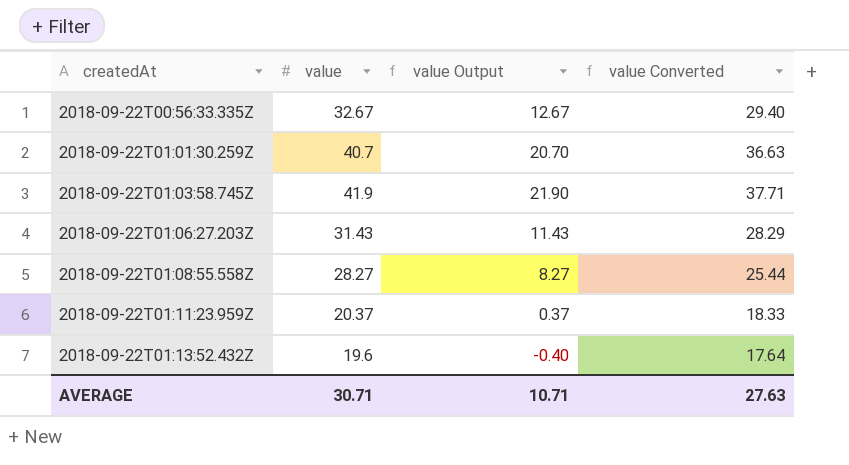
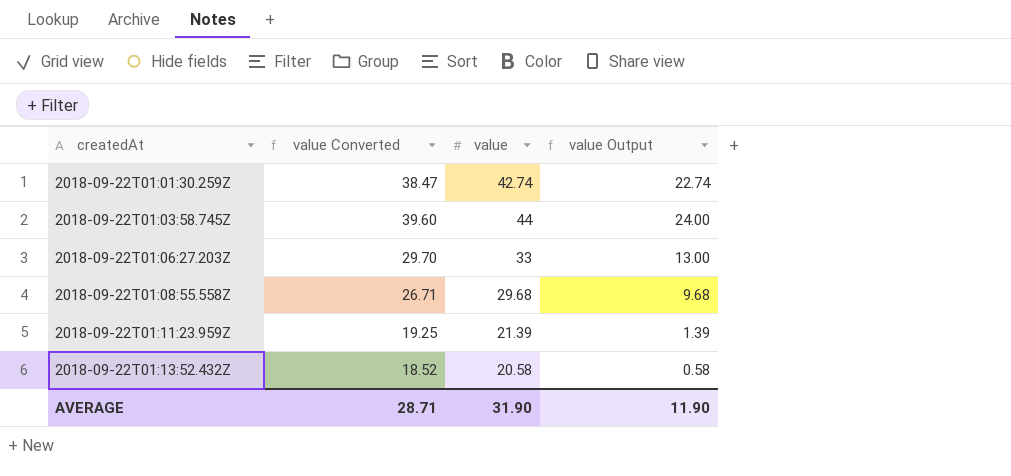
column value Converted | position: 4 -> 2
row 2018-09-22T00:56:33.335Z: 32.67 | 12.67 | 29.40 -> none
2018-09-22T01:01:30.259Z | value Converted: 36.63 -> 38.47
2018-09-22T01:01:30.259Z | value: 40.7 -> 42.74
2018-09-22T01:01:30.259Z | value Output: 20.70 -> 22.74
2018-09-22T01:03:58.745Z | value Converted: 37.71 -> 39.60
2018-09-22T01:03:58.745Z | value: 41.9 -> 44
2018-09-22T01:03:58.745Z | value Output: 21.90 -> 24.00
2018-09-22T01:06:27.203Z | value Converted: 28.29 -> 29.70
2018-09-22T01:06:27.203Z | value: 31.43 -> 33
2018-09-22T01:06:27.203Z | value Output: 11.43 -> 13.00
2018-09-22T01:08:55.558Z | value Converted: 25.44 -> 26.71
2018-09-22T01:08:55.558Z | value: 28.27 -> 29.68
2018-09-22T01:08:55.558Z | value Output: 8.27 -> 9.68
2018-09-22T01:11:23.959Z | value Converted: 18.33 -> 19.25
2018-09-22T01:11:23.959Z | value: 20.37 -> 21.39
2018-09-22T01:11:23.959Z | value Output: 0.37 -> 1.39
2018-09-22T01:13:52.432Z | value Converted: 17.64 -> 18.52
2018-09-22T01:13:52.432Z | value: 19.6 -> 20.58
2018-09-22T01:13:52.432Z | value Output: -0.40 -> 0.58
AVERAGE | value Converted: 27.63 -> 28.71
AVERAGE | value: 30.71 -> 31.90
AVERAGE | value Output: 10.71 -> 11.90

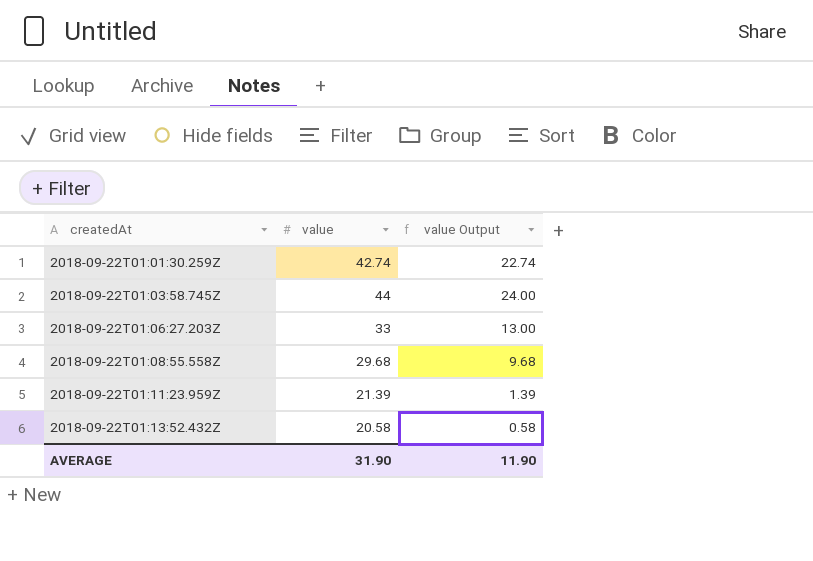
column value Converted | formula: [value] * 0.9 -> none

